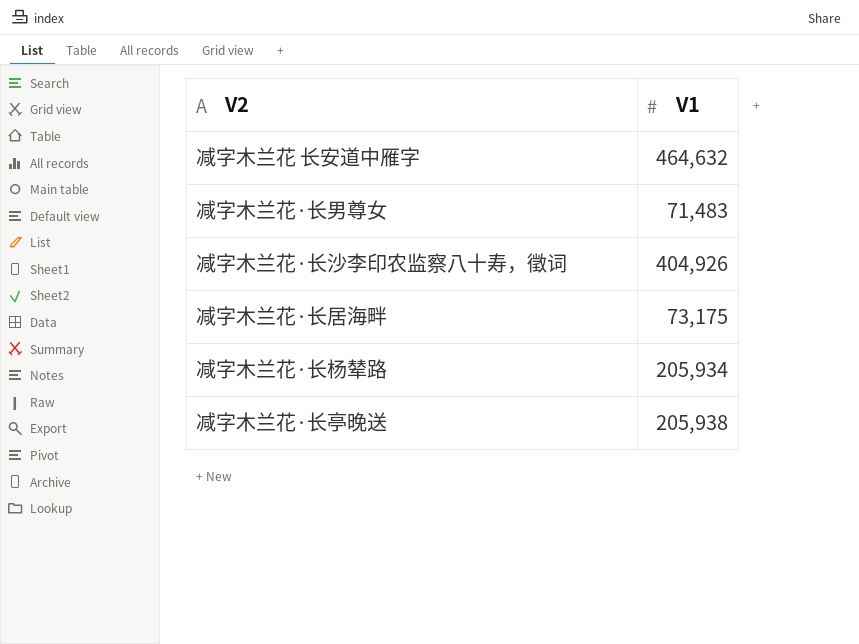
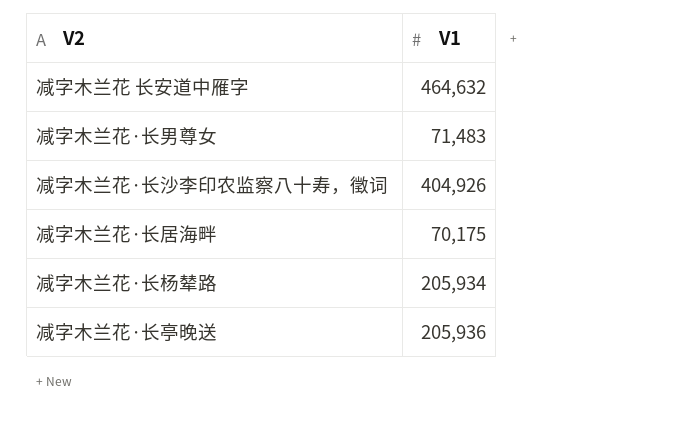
减字木兰花·长居海畔 | V1: 73,175 -> 70,175
减字木兰花·长亭晚送 | V1: 205,938 -> 205,936

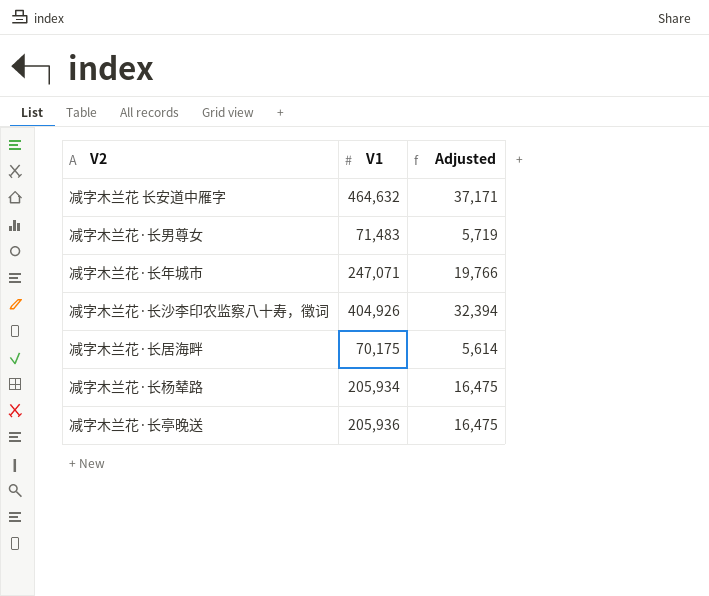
column Adjusted | formula: none -> [V1] * 0.08
row 减字木兰花·长年城市: none -> 247,071 | 19,766

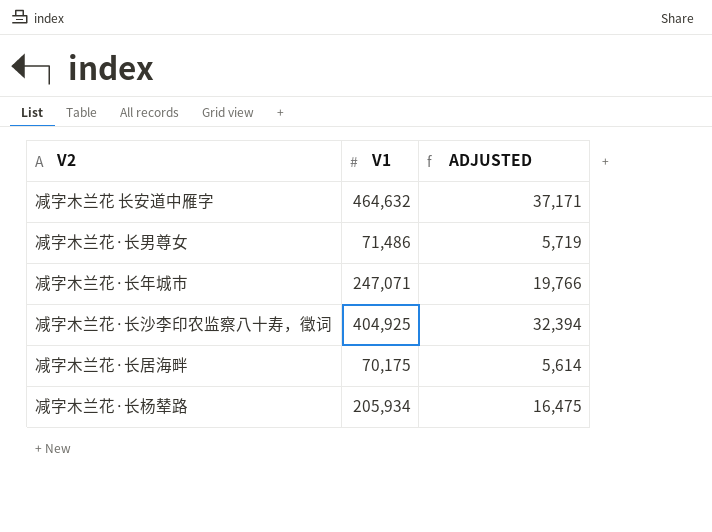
column name: Adjusted -> ADJUSTED
row 减字木兰花·长亭晚送: 205,936 | 16,475 -> none
减字木兰花·长男尊女 | V1: 71,483 -> 71,486
减字木兰花·长沙李印农监察八十寿，徵词 | V1: 404,926 -> 404,925

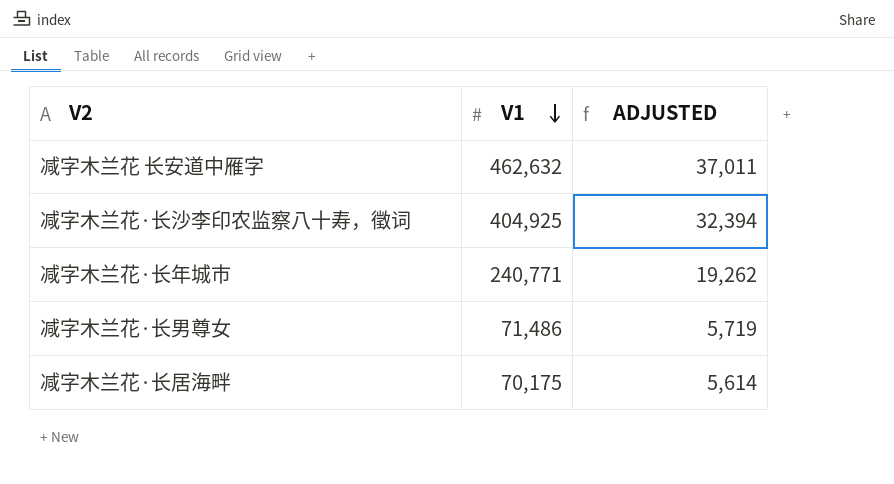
row order: none -> V1 descending
row 减字木兰花·长杨辇路: 205,934 | 16,475 -> none
减字木兰花 长安道中雁字 | V1: 464,632 -> 462,632
减字木兰花 长安道中雁字 | ADJUSTED: 37,171 -> 37,011
减字木兰花·长年城市 | V1: 247,071 -> 240,771
减字木兰花·长年城市 | ADJUSTED: 19,766 -> 19,262

